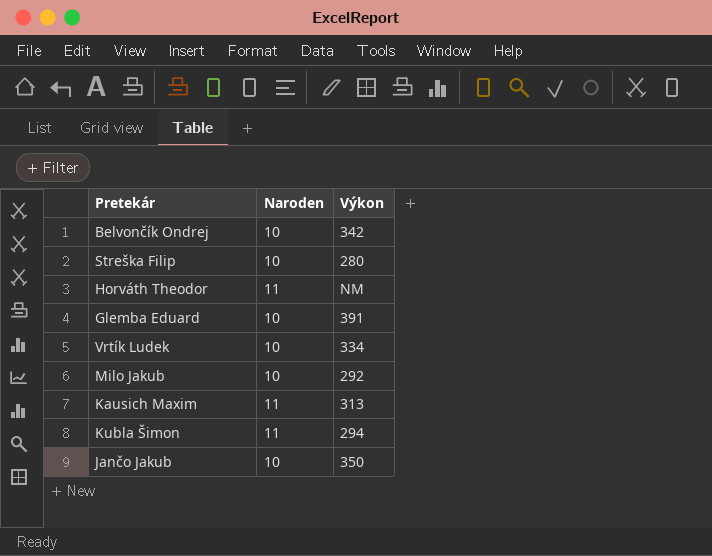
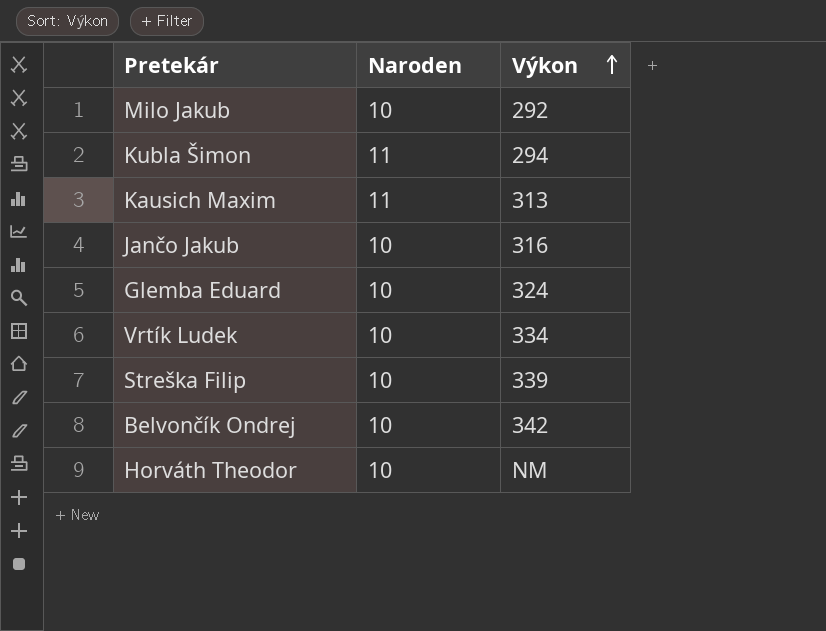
row order: none -> Výkon ascending
Jančo Jakub | Výkon: 350 -> 316
Glemba Eduard | Výkon: 391 -> 324
Streška Filip | Výkon: 280 -> 339
Horváth Theodor | Naroden: 11 -> 10

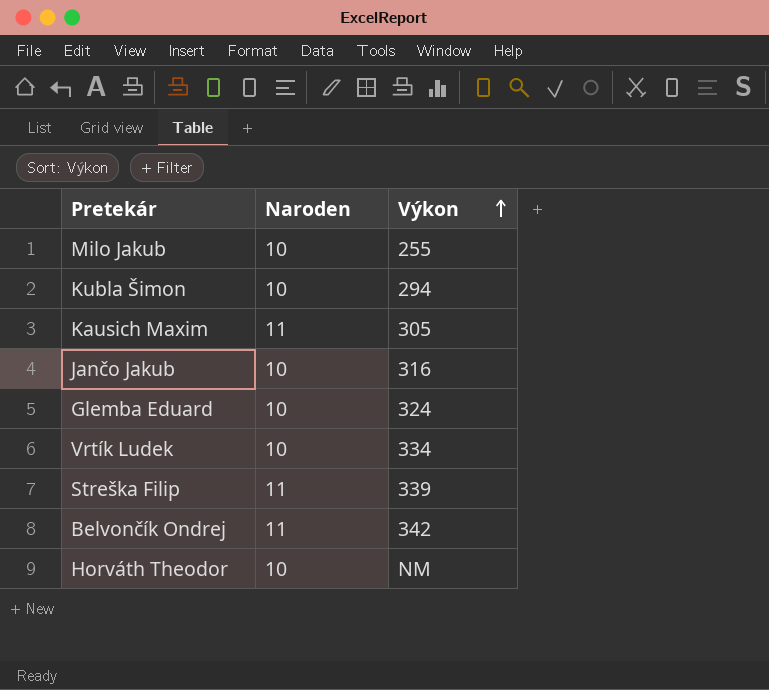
Milo Jakub | Výkon: 292 -> 255
Kubla Šimon | Naroden: 11 -> 10
Kausich Maxim | Výkon: 313 -> 305
Streška Filip | Naroden: 10 -> 11
Belvončík Ondrej | Naroden: 10 -> 11

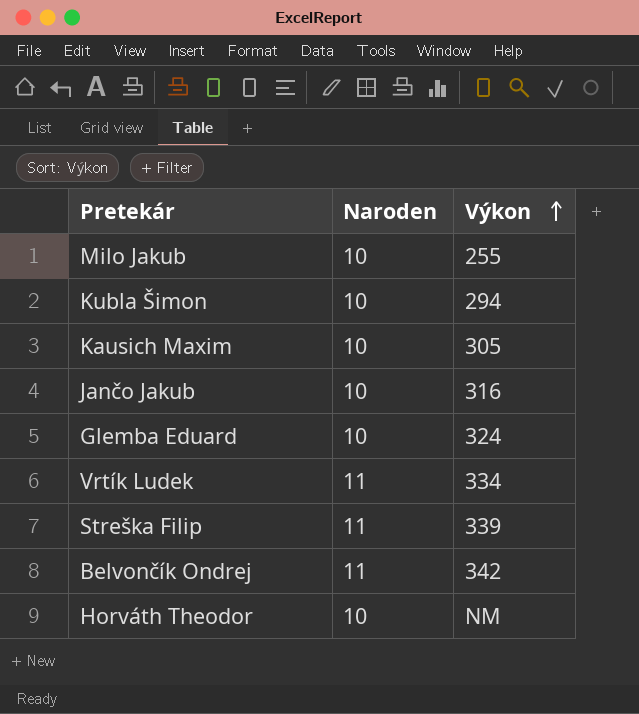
Kausich Maxim | Naroden: 11 -> 10
Vrtík Ludek | Naroden: 10 -> 11

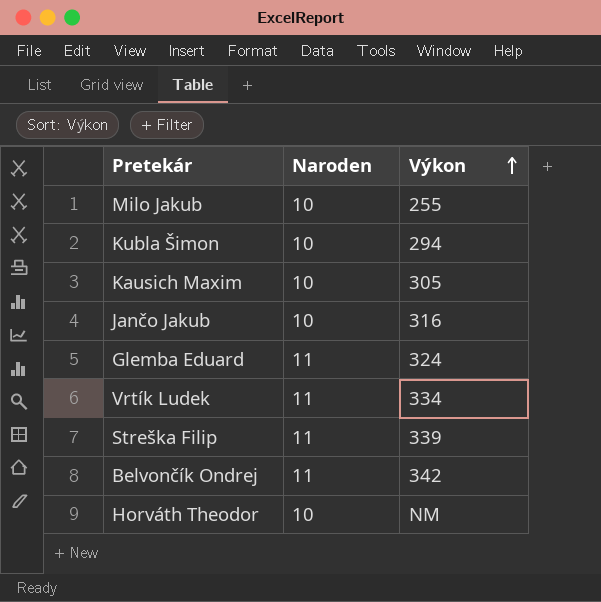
Glemba Eduard | Naroden: 10 -> 11

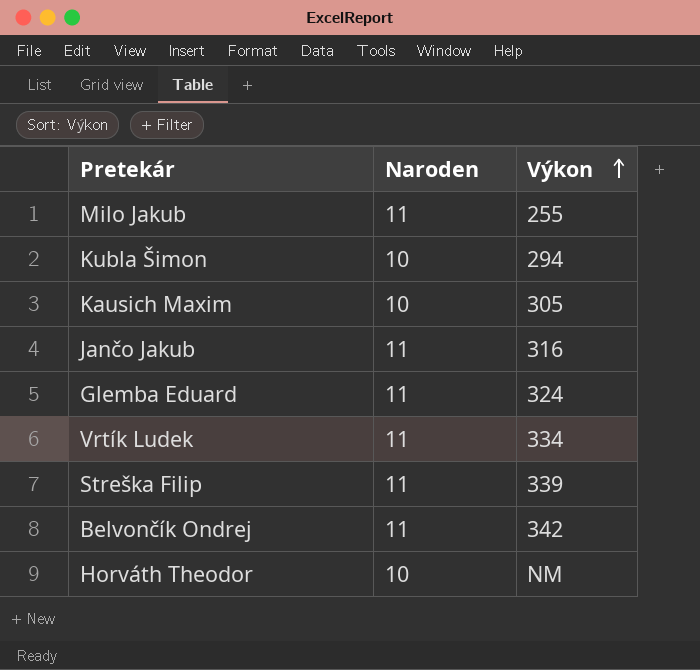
Milo Jakub | Naroden: 10 -> 11
Jančo Jakub | Naroden: 10 -> 11

